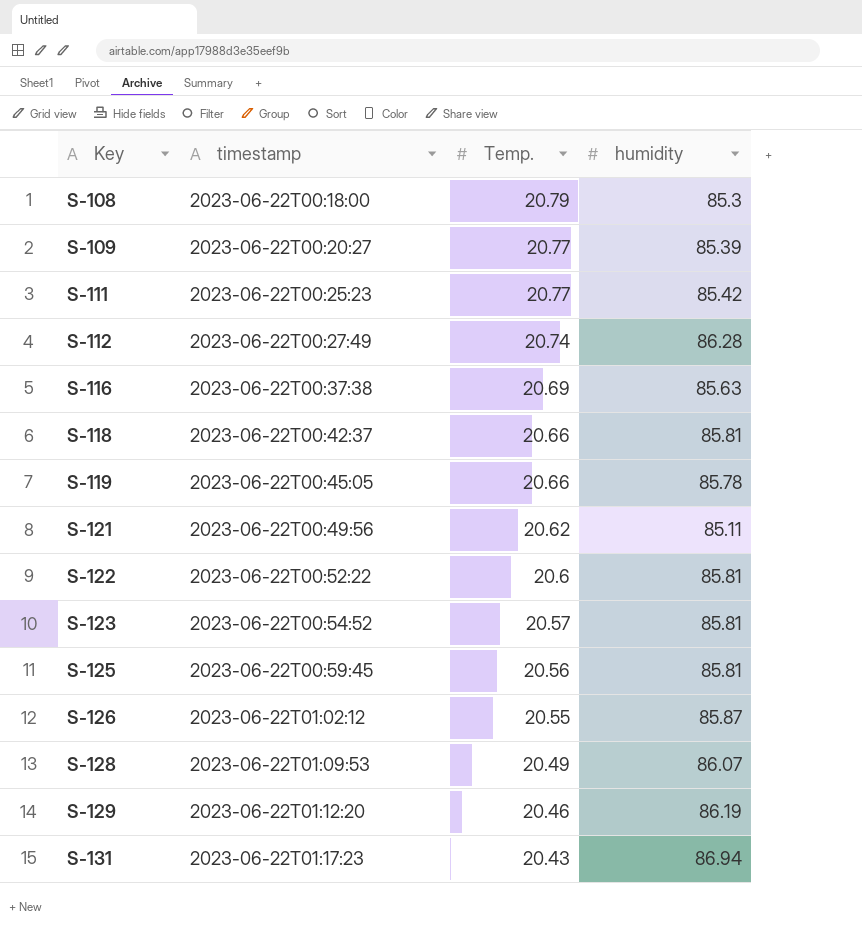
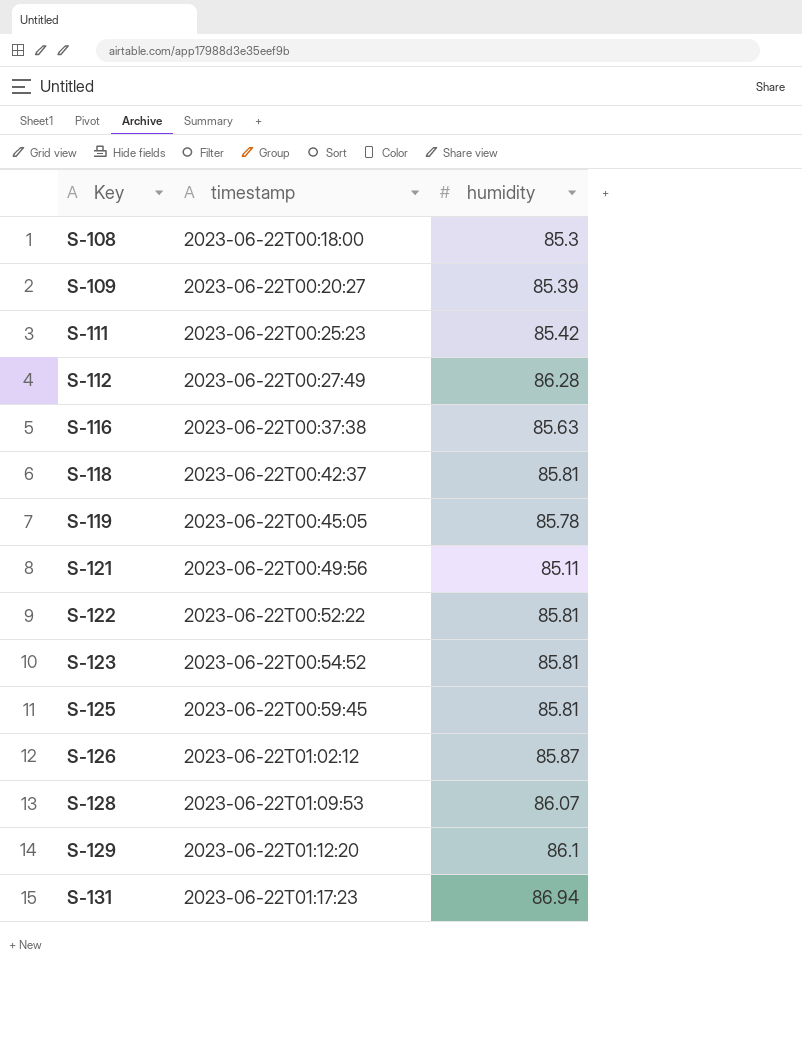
column Temp. | position: 3 -> none
S-129 | humidity: 86.19 -> 86.1

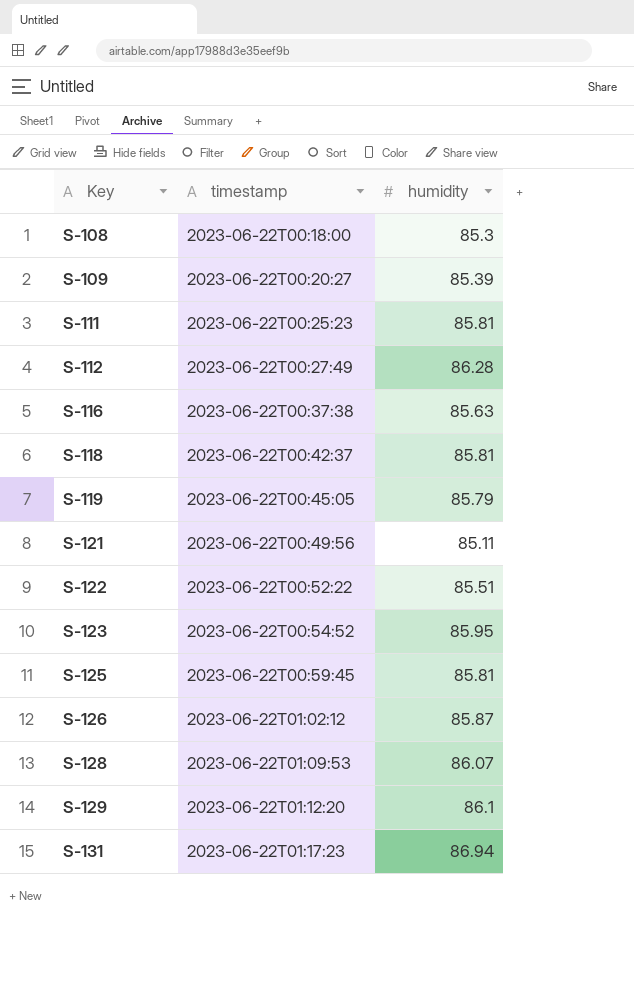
S-111 | humidity: 85.42 -> 85.81
S-119 | humidity: 85.78 -> 85.79
S-122 | humidity: 85.81 -> 85.51
S-123 | humidity: 85.81 -> 85.95

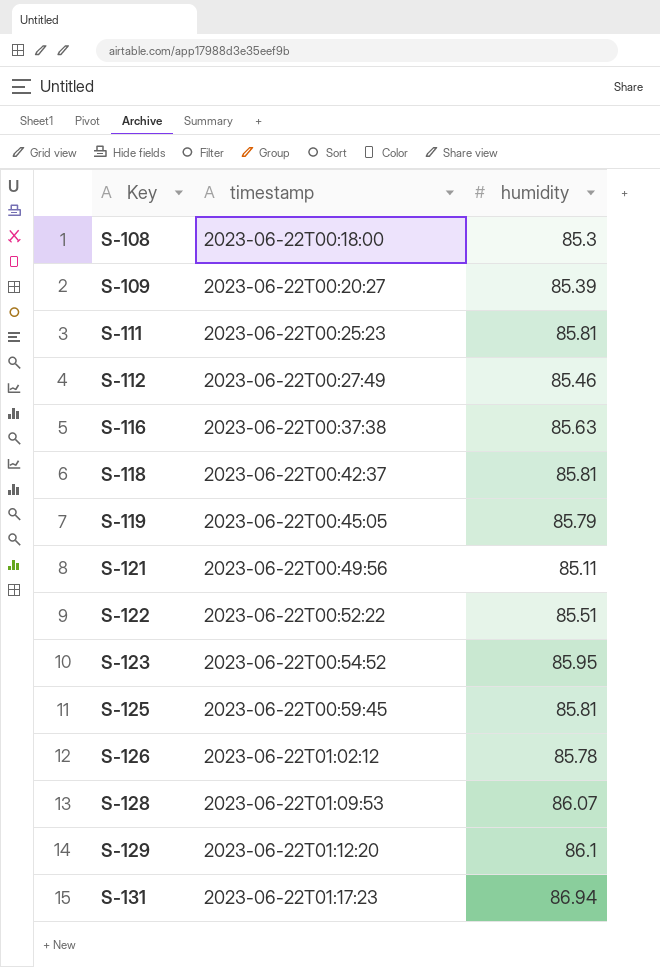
S-112 | humidity: 86.28 -> 85.46
S-126 | humidity: 85.87 -> 85.78

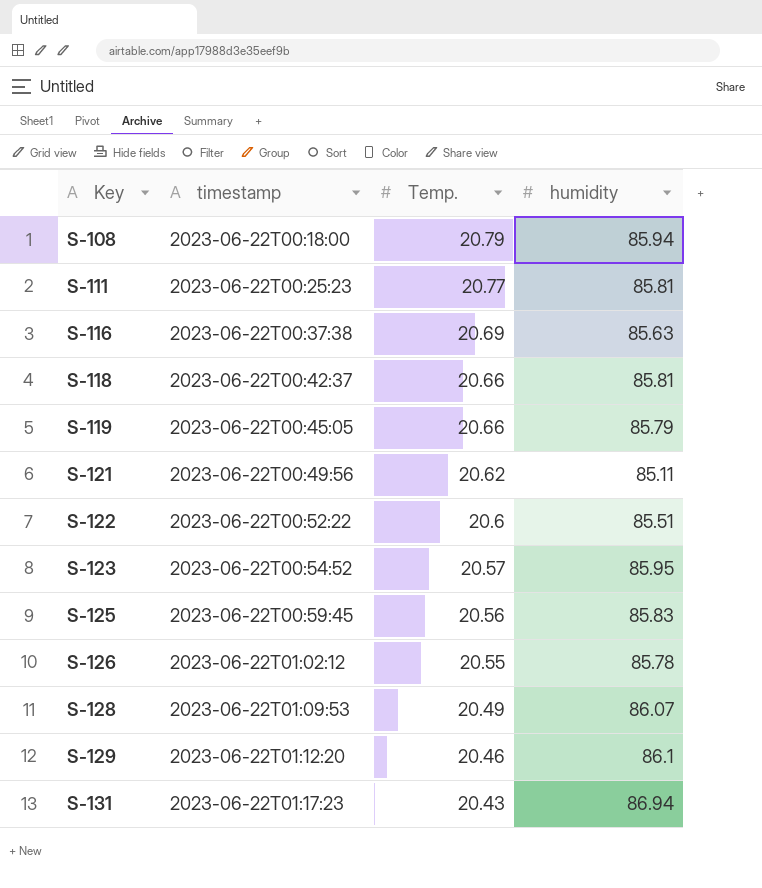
column Temp. | position: none -> 3
row S-109: 2023-06-22T00:20:27 | 85.39 -> none
row S-112: 2023-06-22T00:27:49 | 85.46 -> none
S-108 | humidity: 85.3 -> 85.94
S-125 | humidity: 85.81 -> 85.83

